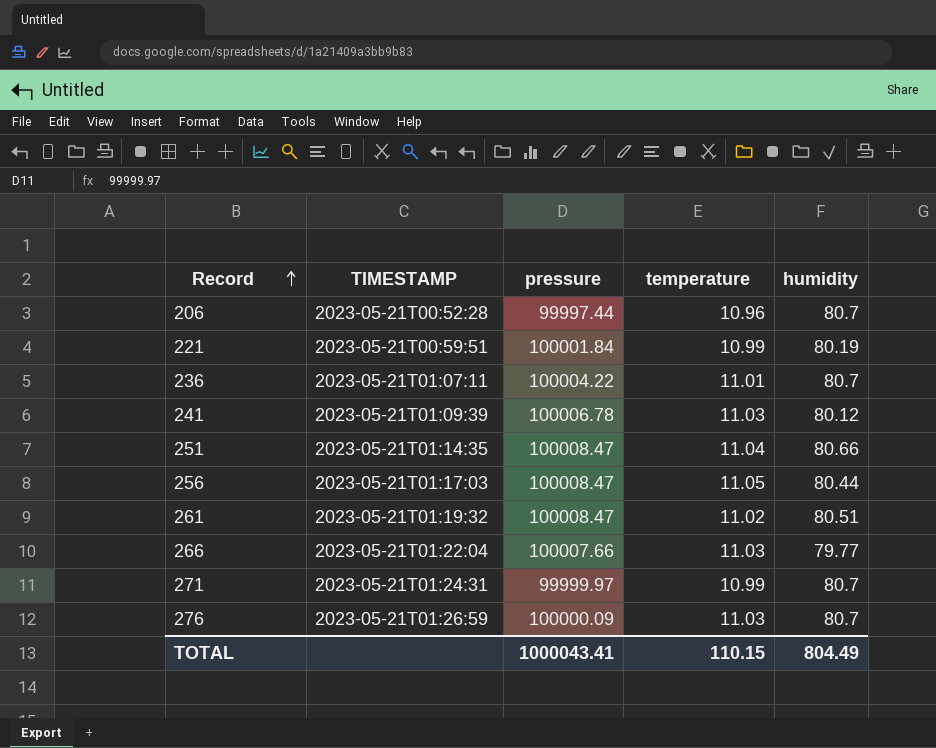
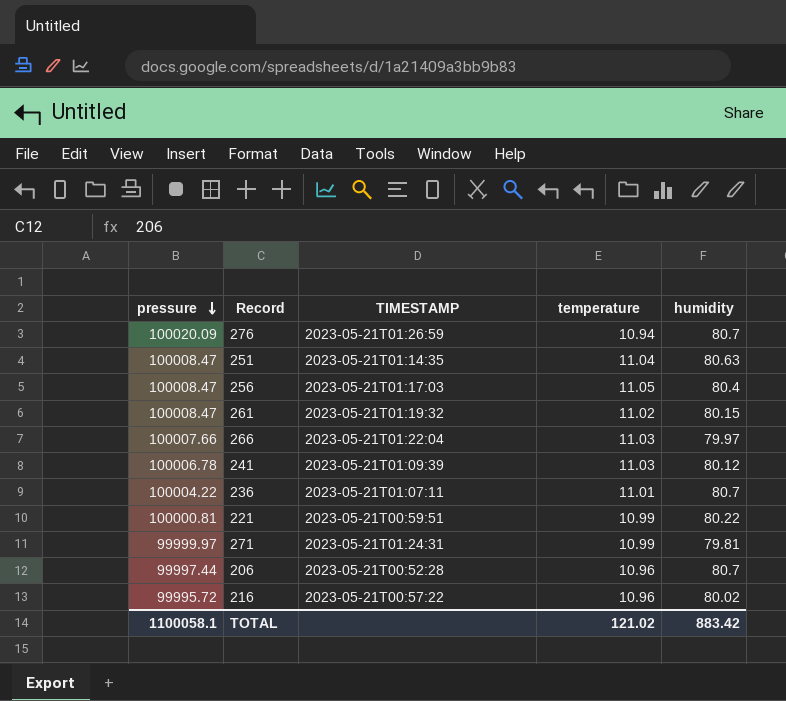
row order: Record ascending -> pressure descending
column pressure | position: 3 -> 1
276 | pressure: 100000.09 -> 100020.09
276 | temperature: 11.03 -> 10.94
251 | humidity: 80.66 -> 80.63
256 | humidity: 80.44 -> 80.4
261 | humidity: 80.51 -> 80.15
266 | humidity: 79.77 -> 79.97
221 | pressure: 100001.84 -> 100000.81
221 | humidity: 80.19 -> 80.22
271 | humidity: 80.7 -> 79.81
row 216: none -> 99995.72 | 2023-05-21T00:57:22 | 10.96 | 80.02
TOTAL | pressure: 1000043.41 -> 1100058.1
TOTAL | temperature: 110.15 -> 121.02
TOTAL | humidity: 804.49 -> 883.42

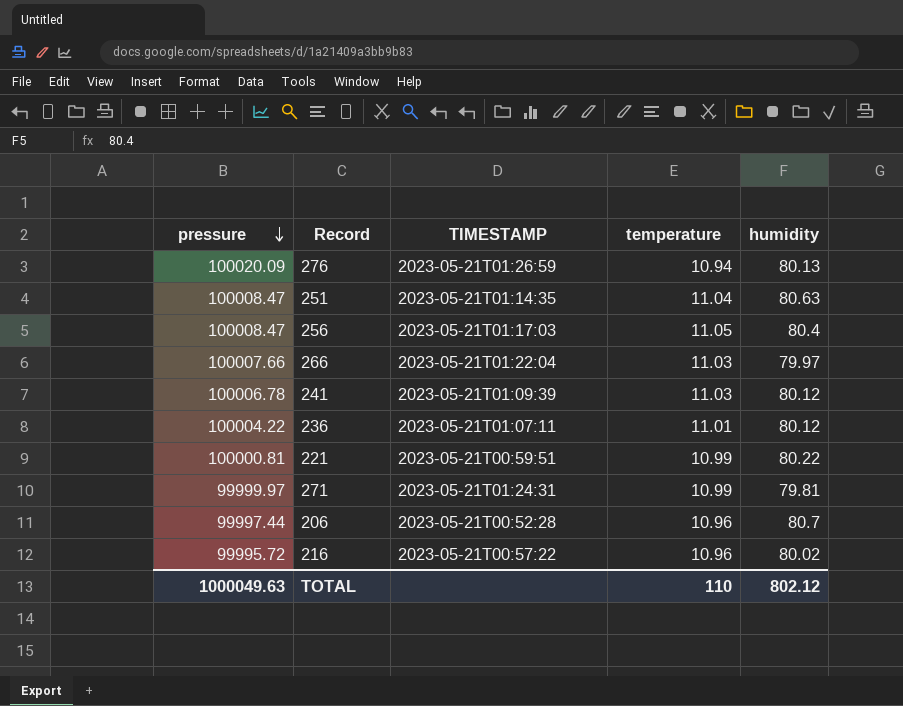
row 261: 100008.47 | 2023-05-21T01:19:32 | 11.02 | 80.15 -> none
276 | humidity: 80.7 -> 80.13
236 | humidity: 80.7 -> 80.12
TOTAL | pressure: 1100058.1 -> 1000049.63
TOTAL | temperature: 121.02 -> 110
TOTAL | humidity: 883.42 -> 802.12

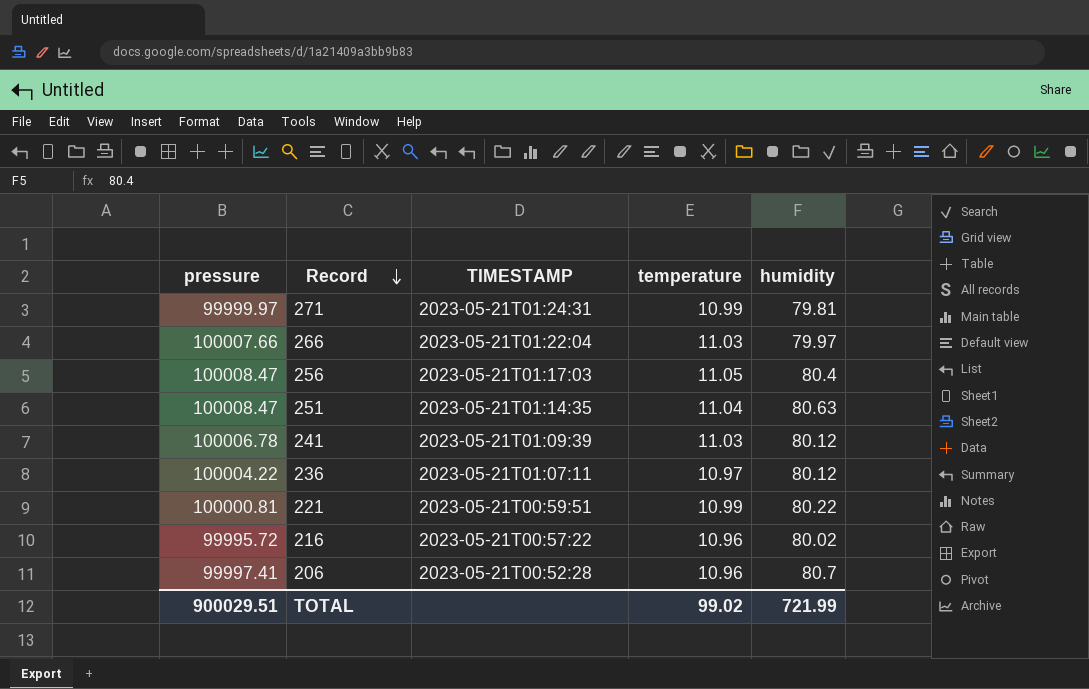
row order: pressure descending -> Record descending
row 276: 100020.09 | 2023-05-21T01:26:59 | 10.94 | 80.13 -> none
236 | temperature: 11.01 -> 10.97
206 | pressure: 99997.44 -> 99997.41
TOTAL | pressure: 1000049.63 -> 900029.51
TOTAL | temperature: 110 -> 99.02
TOTAL | humidity: 802.12 -> 721.99

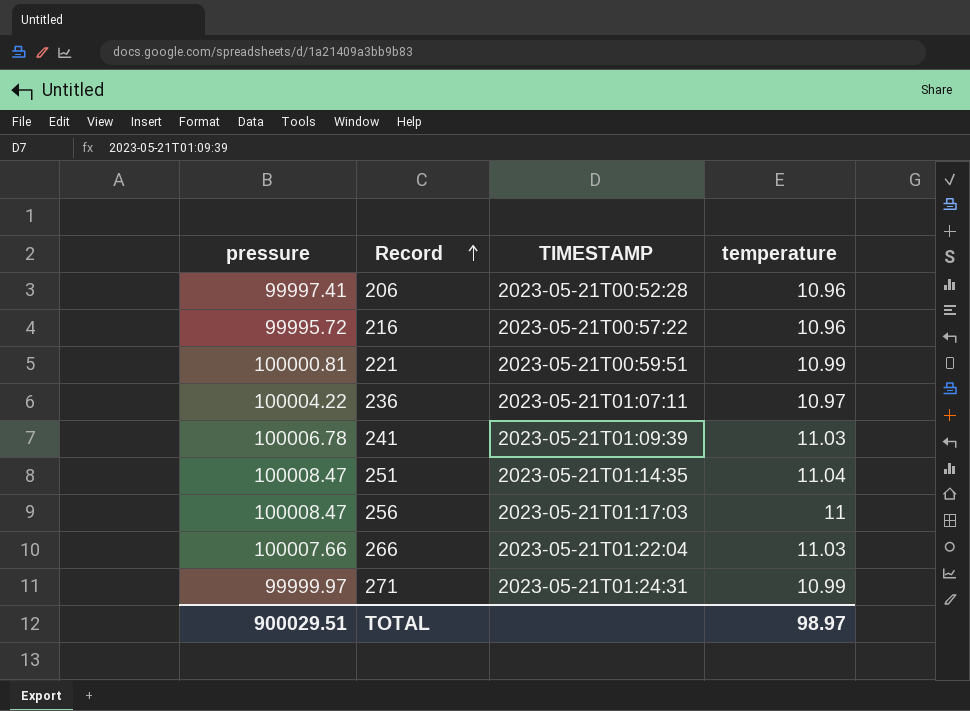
row order: Record descending -> Record ascending
column humidity | position: 5 -> none
256 | temperature: 11.05 -> 11
TOTAL | temperature: 99.02 -> 98.97

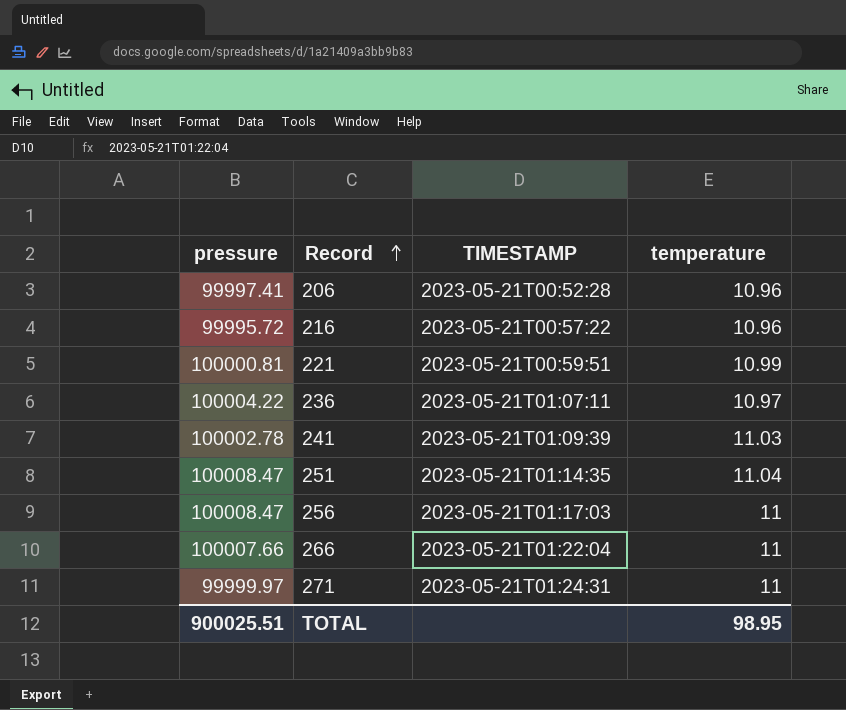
241 | pressure: 100006.78 -> 100002.78
266 | temperature: 11.03 -> 11
271 | temperature: 10.99 -> 11
TOTAL | pressure: 900029.51 -> 900025.51
TOTAL | temperature: 98.97 -> 98.95

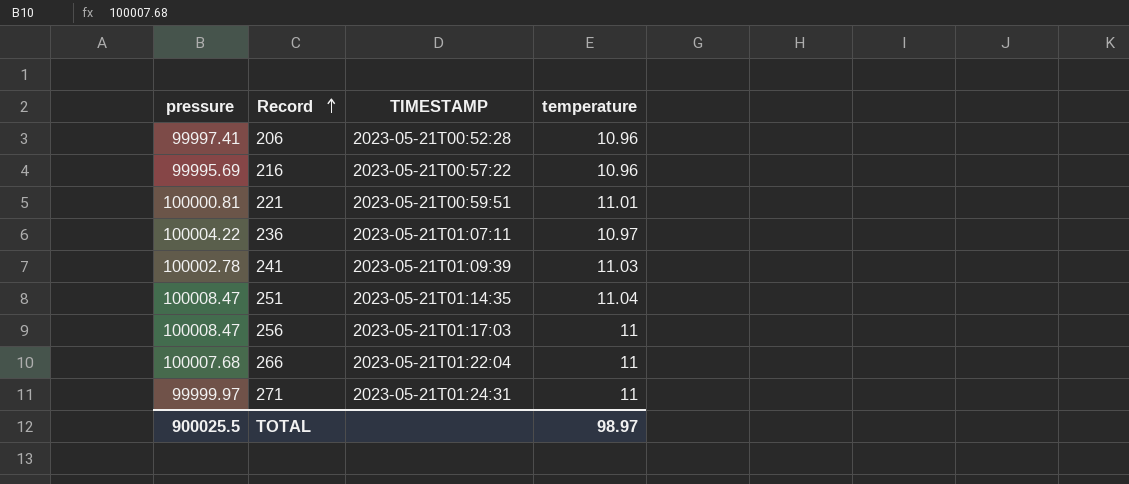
216 | pressure: 99995.72 -> 99995.69
221 | temperature: 10.99 -> 11.01
266 | pressure: 100007.66 -> 100007.68
TOTAL | pressure: 900025.51 -> 900025.5
TOTAL | temperature: 98.95 -> 98.97

